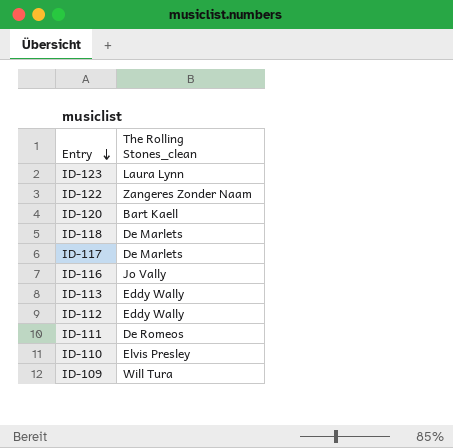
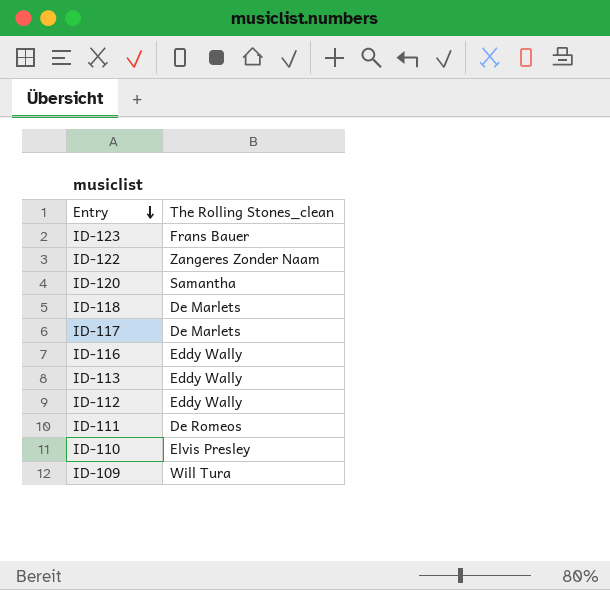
ID-123 | The Rolling Stones_clean: Laura Lynn -> Frans Bauer
ID-120 | The Rolling Stones_clean: Bart Kaell -> Samantha
ID-116 | The Rolling Stones_clean: Jo Vally -> Eddy Wally

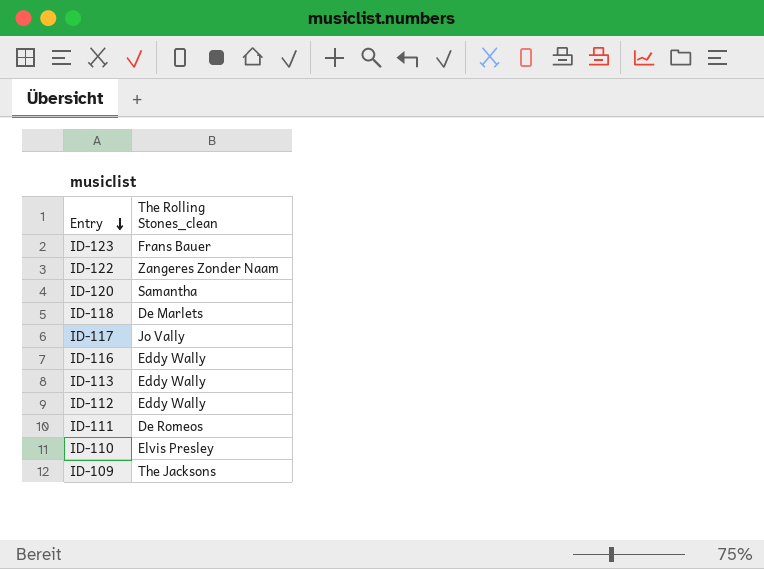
ID-117 | The Rolling Stones_clean: De Marlets -> Jo Vally
ID-109 | The Rolling Stones_clean: Will Tura -> The Jacksons

